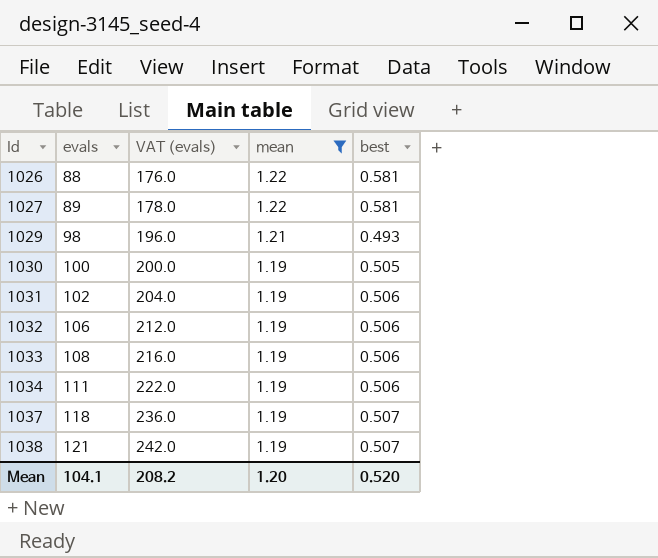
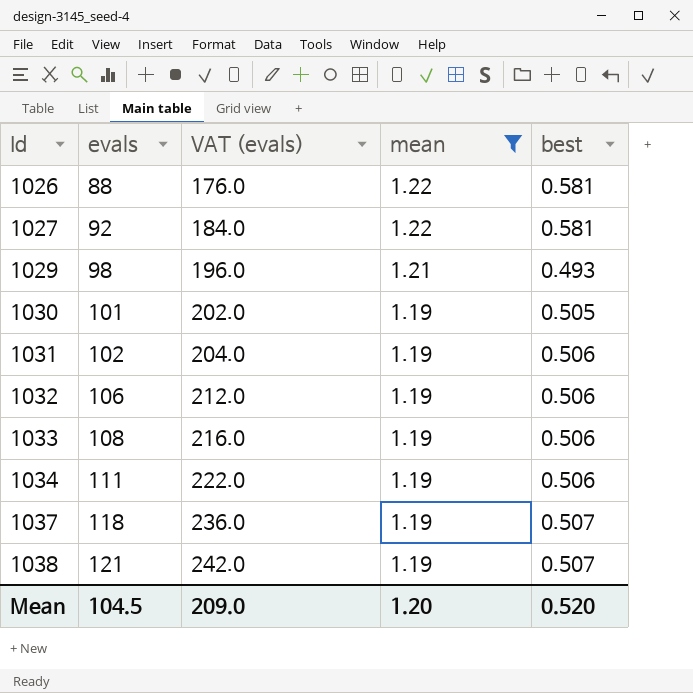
1027 | evals: 89 -> 92
1027 | VAT (evals): 178.0 -> 184.0
1030 | evals: 100 -> 101
1030 | VAT (evals): 200.0 -> 202.0
Mean | evals: 104.1 -> 104.5
Mean | VAT (evals): 208.2 -> 209.0

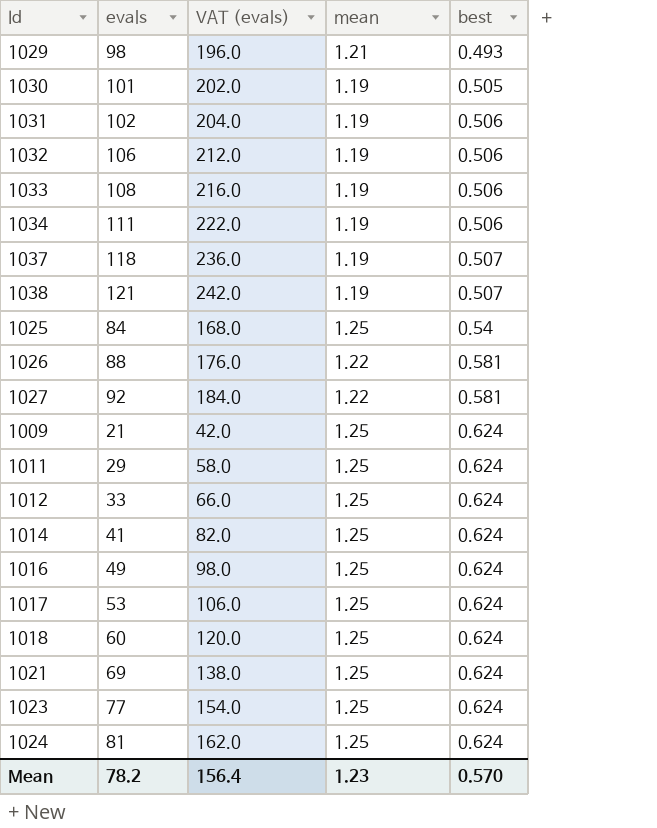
filter: mean != 1.25 -> none
row order: Id ascending -> best ascending
Mean | evals: 104.5 -> 78.2
Mean | VAT (evals): 209.0 -> 156.4
Mean | mean: 1.20 -> 1.23
Mean | best: 0.520 -> 0.570

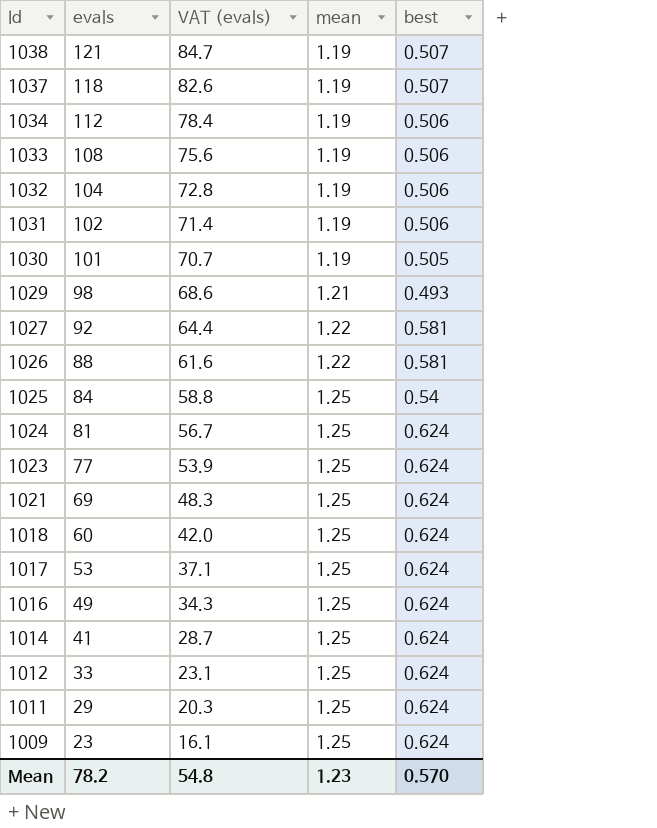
row order: best ascending -> Id descending
column VAT (evals) | formula: [evals] * 2 -> [evals] * 0.7
1034 | evals: 111 -> 112
1032 | evals: 106 -> 104
1009 | evals: 21 -> 23
Mean | VAT (evals): 156.4 -> 54.8

